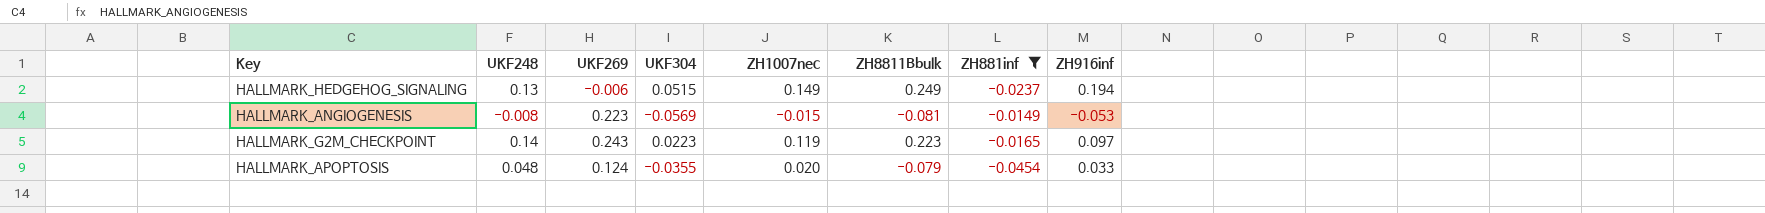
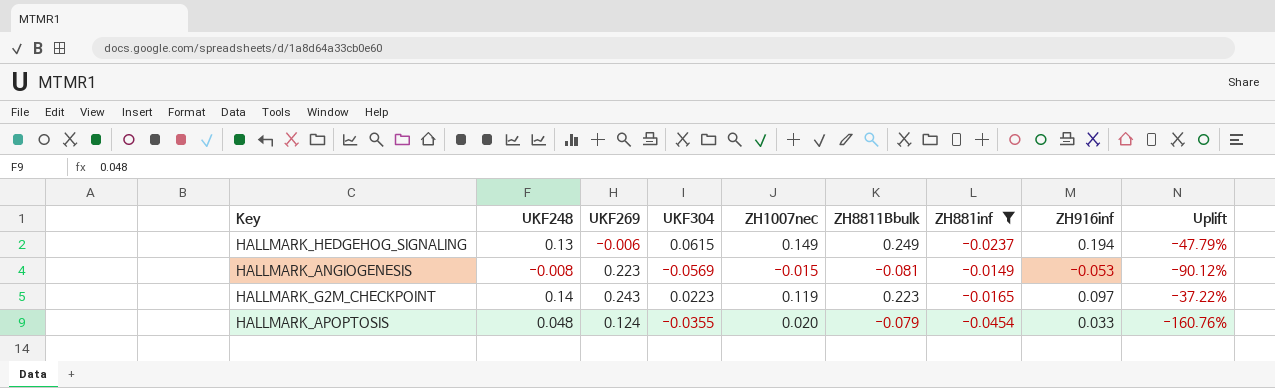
column Uplift | formula: none -> ([UKF248] - [ZH8811Bbulk]) / [ZH8811Bbulk]
HALLMARK_HEDGEHOG_SIGNALING | UKF304: 0.0515 -> 0.0615

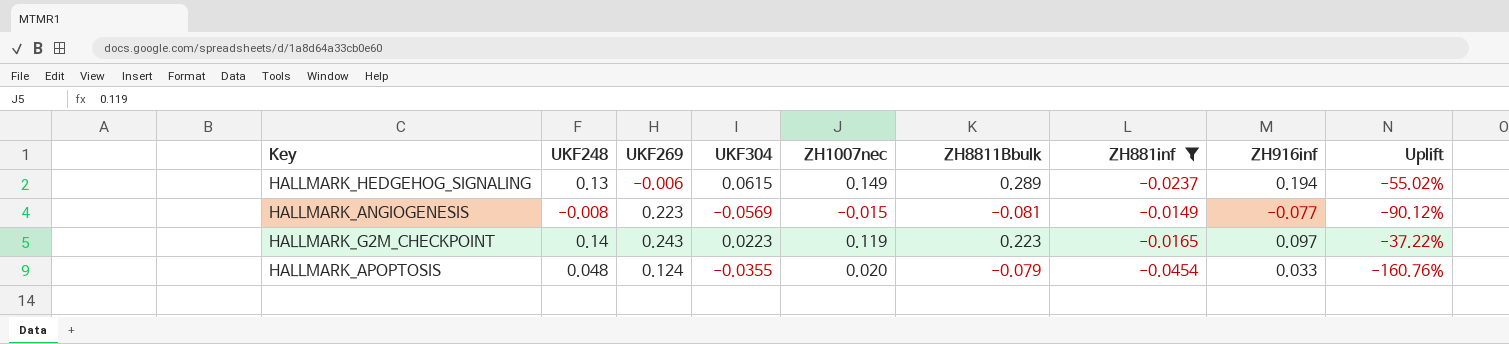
HALLMARK_HEDGEHOG_SIGNALING | ZH8811Bbulk: 0.249 -> 0.289
HALLMARK_HEDGEHOG_SIGNALING | Uplift: -47.79% -> -55.02%
HALLMARK_ANGIOGENESIS | ZH916inf: -0.053 -> -0.077

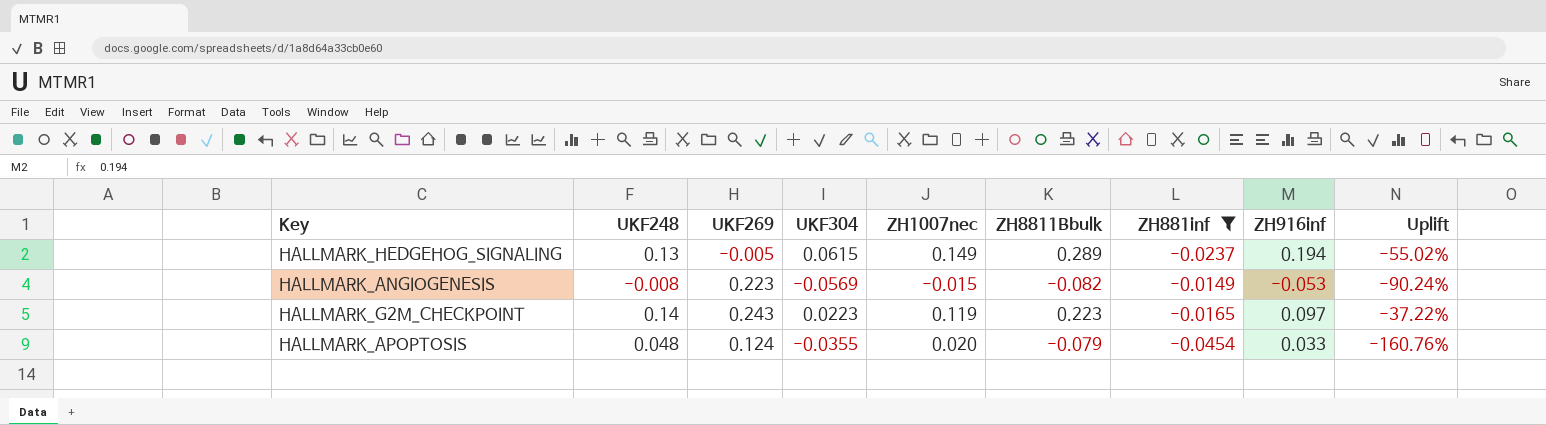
HALLMARK_HEDGEHOG_SIGNALING | UKF269: -0.006 -> -0.005
HALLMARK_ANGIOGENESIS | ZH8811Bbulk: -0.081 -> -0.082
HALLMARK_ANGIOGENESIS | ZH916inf: -0.077 -> -0.053
HALLMARK_ANGIOGENESIS | Uplift: -90.12% -> -90.24%

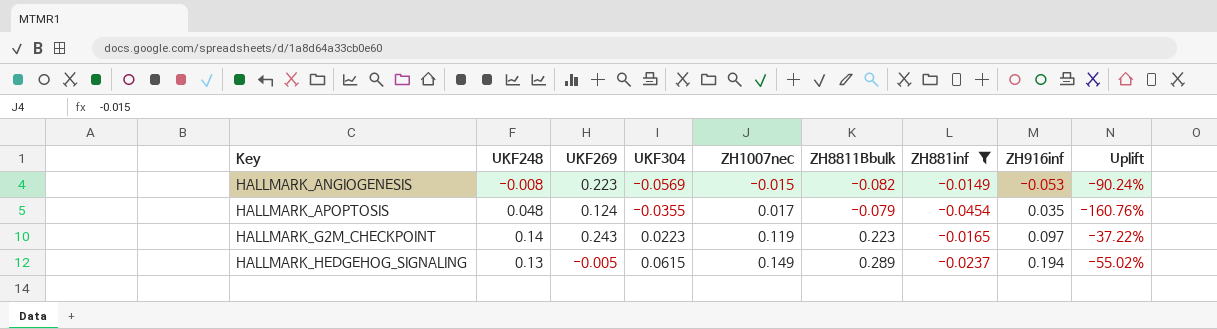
row order: none -> Key ascending
HALLMARK_APOPTOSIS | ZH1007nec: 0.020 -> 0.017
HALLMARK_APOPTOSIS | ZH916inf: 0.033 -> 0.035

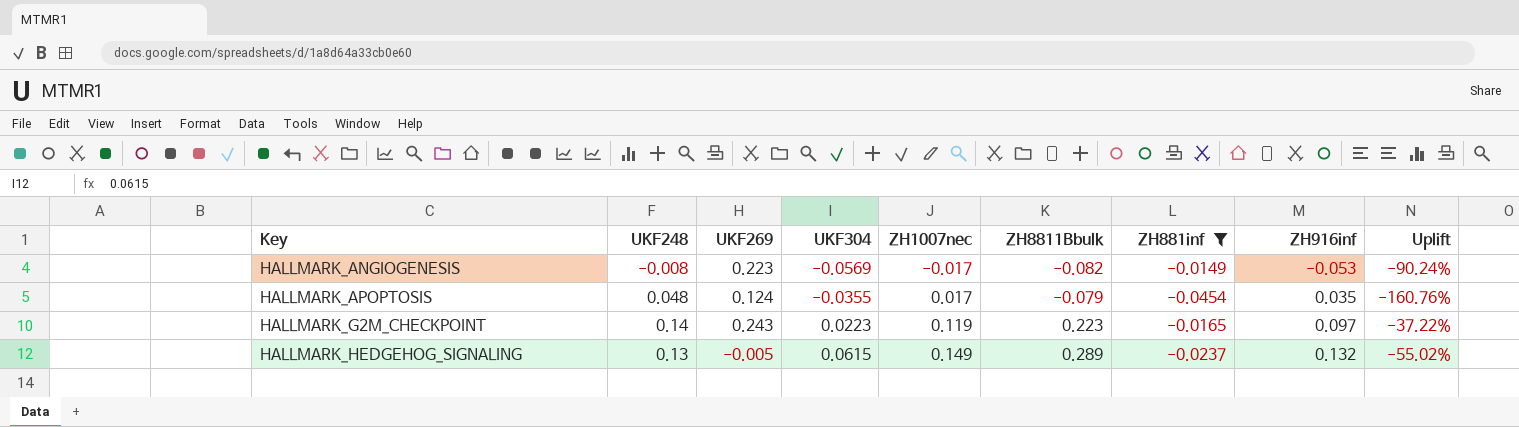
HALLMARK_ANGIOGENESIS | ZH1007nec: -0.015 -> -0.017
HALLMARK_HEDGEHOG_SIGNALING | ZH916inf: 0.194 -> 0.132

